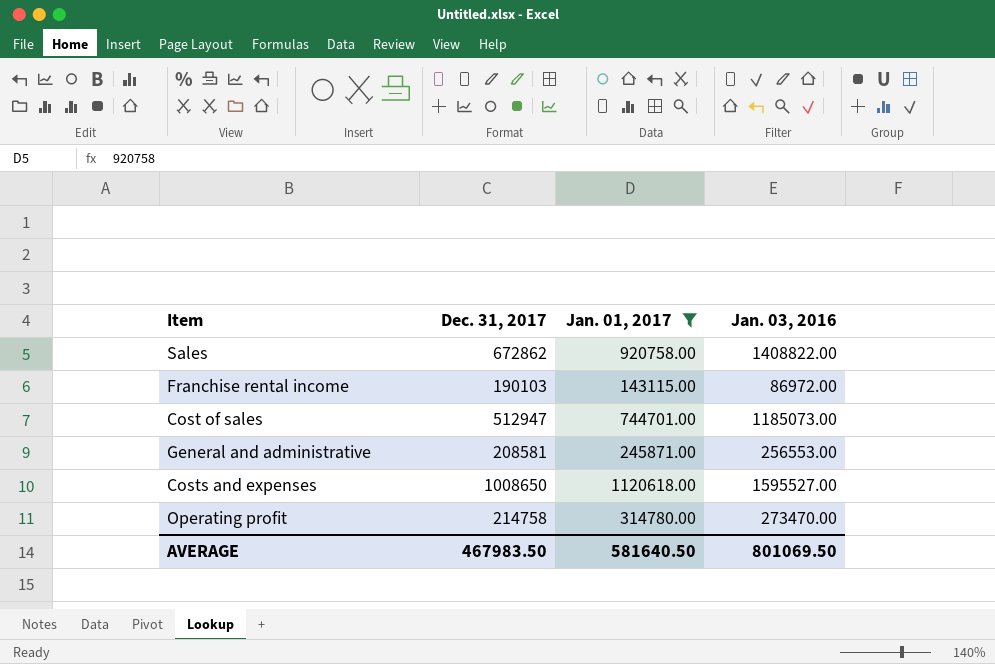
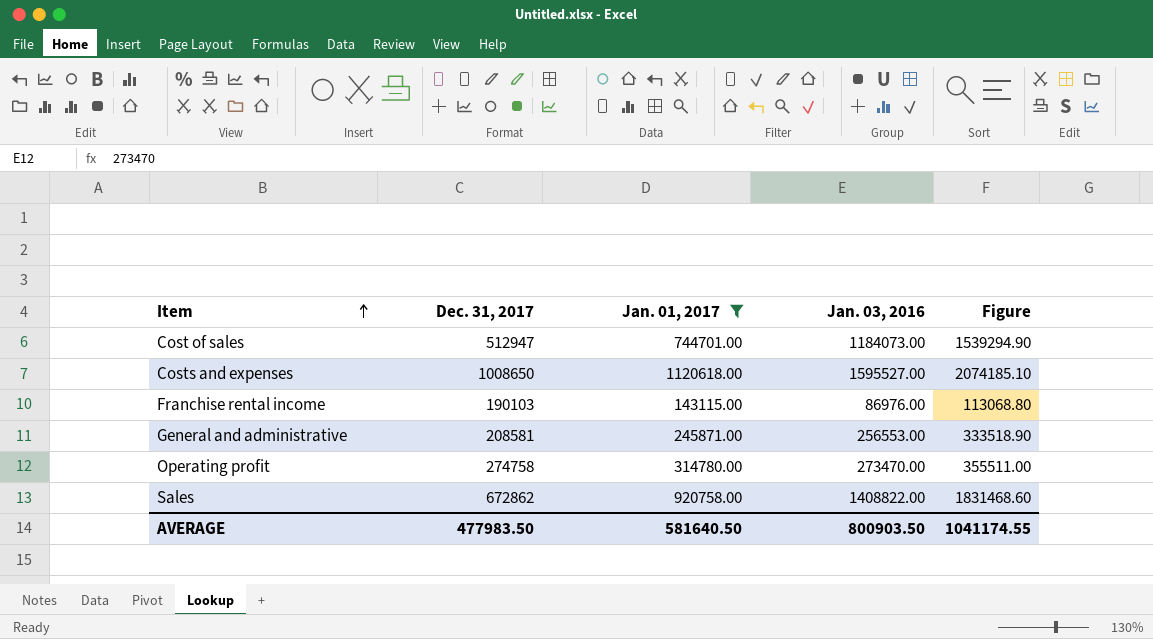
row order: none -> Item ascending
column Figure | formula: none -> [Jan. 03, 2016] * 1.3
Cost of sales | Jan. 03, 2016: 1185073.00 -> 1184073.00
Franchise rental income | Jan. 03, 2016: 86972.00 -> 86976.00
Operating profit | Dec. 31, 2017: 214758 -> 274758
AVERAGE | Dec. 31, 2017: 467983.50 -> 477983.50
AVERAGE | Jan. 03, 2016: 801069.50 -> 800903.50

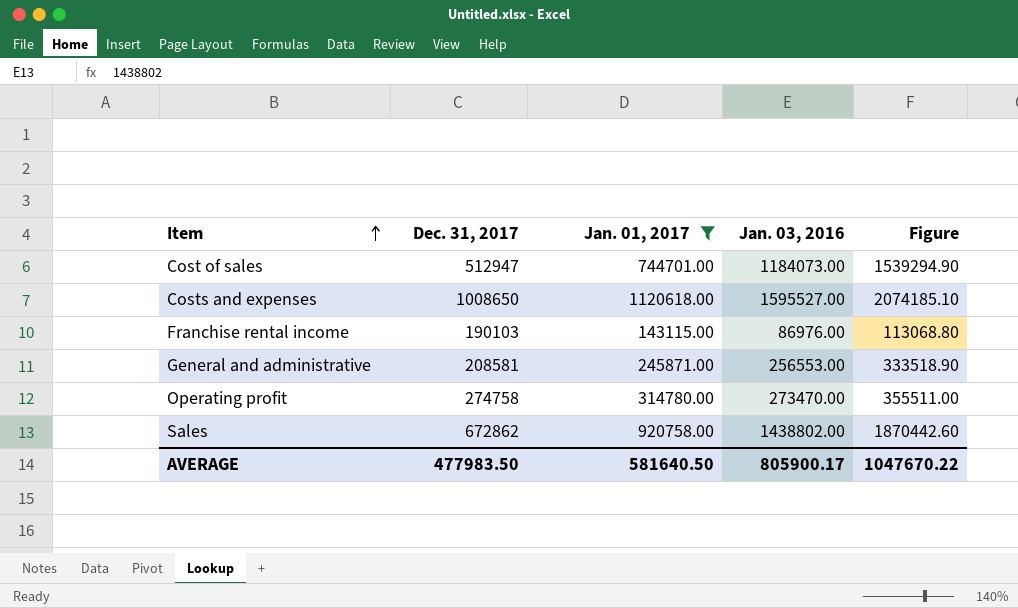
Sales | Jan. 03, 2016: 1408822.00 -> 1438802.00
Sales | Figure: 1831468.60 -> 1870442.60
AVERAGE | Jan. 03, 2016: 800903.50 -> 805900.17
AVERAGE | Figure: 1041174.55 -> 1047670.22

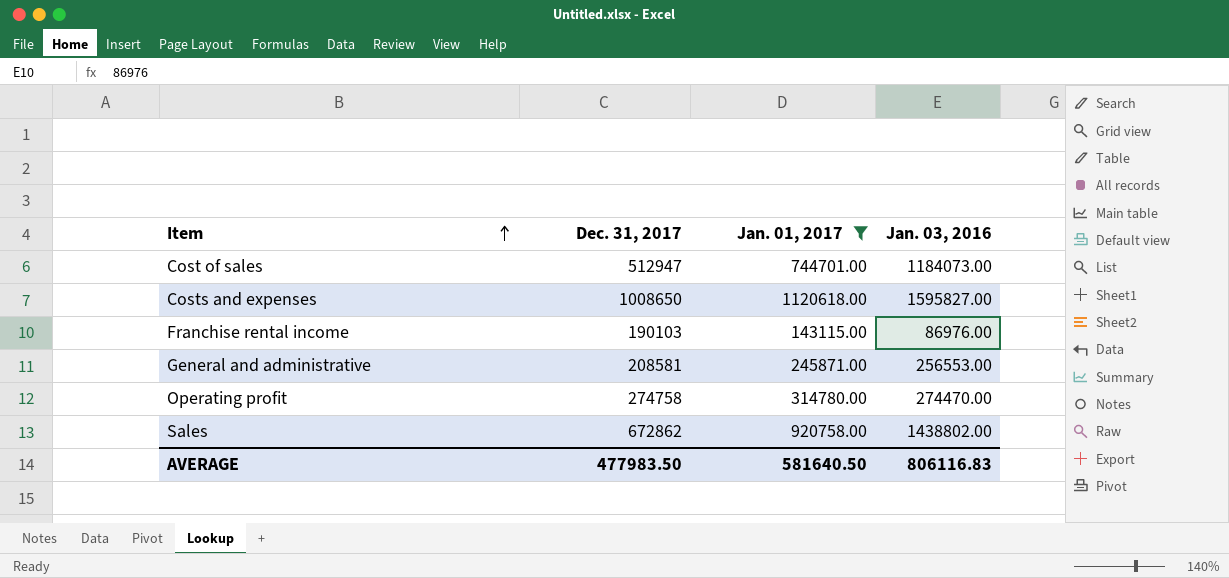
column Figure | formula: [Jan. 03, 2016] * 1.3 -> none
Costs and expenses | Jan. 03, 2016: 1595527.00 -> 1595827.00
Operating profit | Jan. 03, 2016: 273470.00 -> 274470.00
AVERAGE | Jan. 03, 2016: 805900.17 -> 806116.83

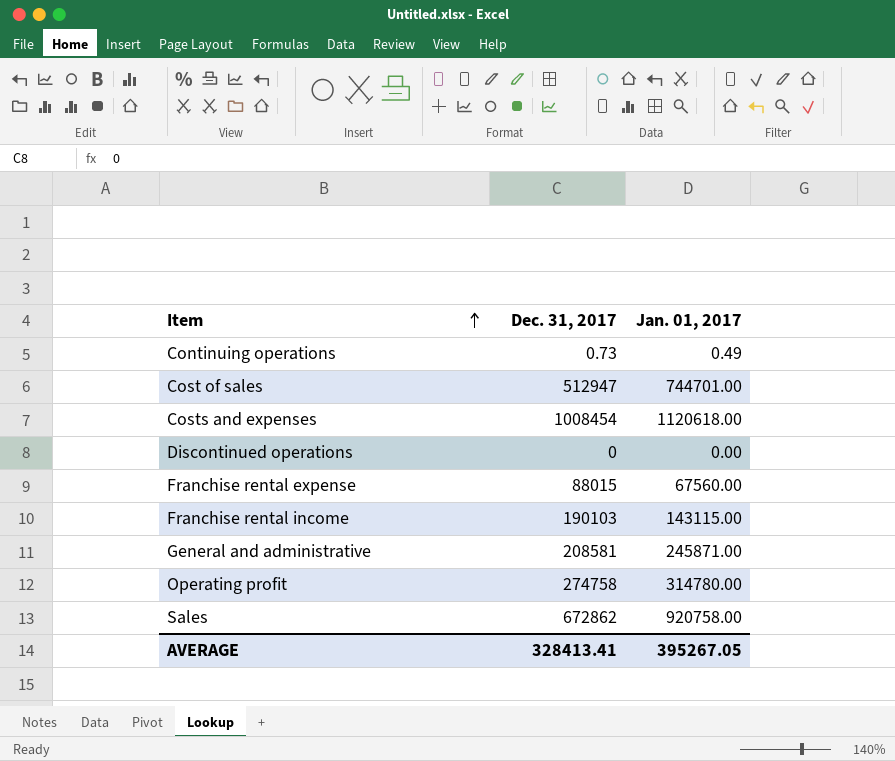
filter: Jan. 01, 2017 >= 143115.00 -> none
column Jan. 03, 2016 | position: 4 -> none
Costs and expenses | Dec. 31, 2017: 1008650 -> 1008454
AVERAGE | Dec. 31, 2017: 477983.50 -> 328413.41
AVERAGE | Jan. 01, 2017: 581640.50 -> 395267.05

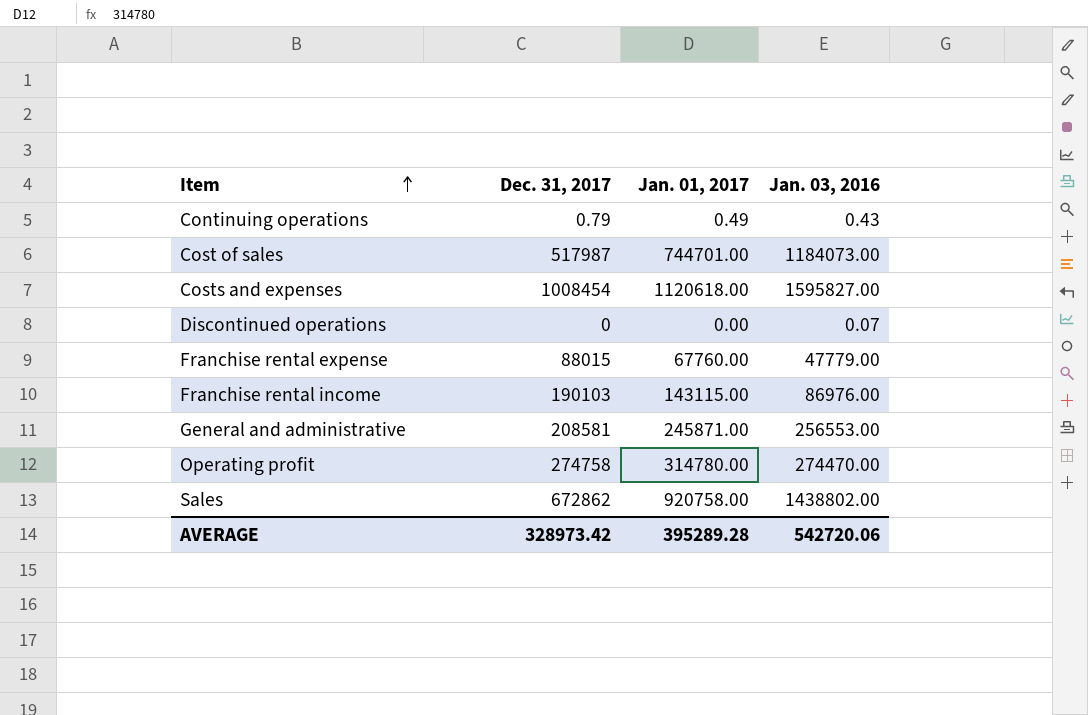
column Jan. 03, 2016 | position: none -> 4
Continuing operations | Dec. 31, 2017: 0.73 -> 0.79
Cost of sales | Dec. 31, 2017: 512947 -> 517987
Franchise rental expense | Jan. 01, 2017: 67560.00 -> 67760.00
AVERAGE | Dec. 31, 2017: 328413.41 -> 328973.42
AVERAGE | Jan. 01, 2017: 395267.05 -> 395289.28

